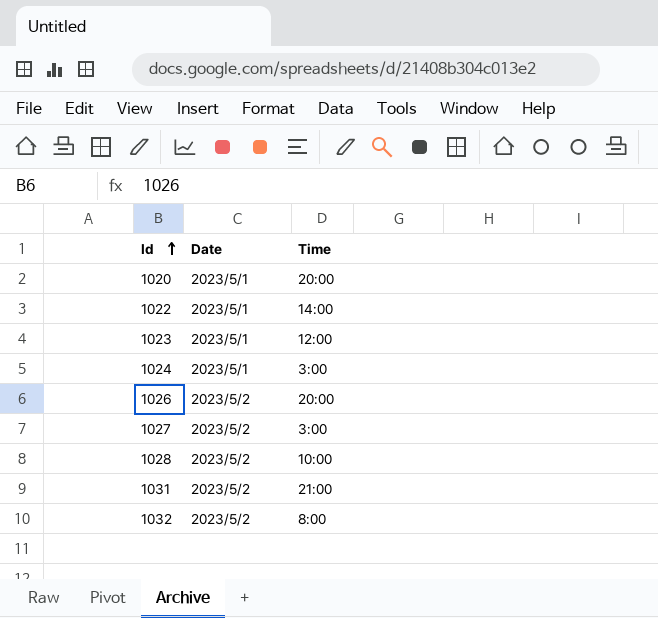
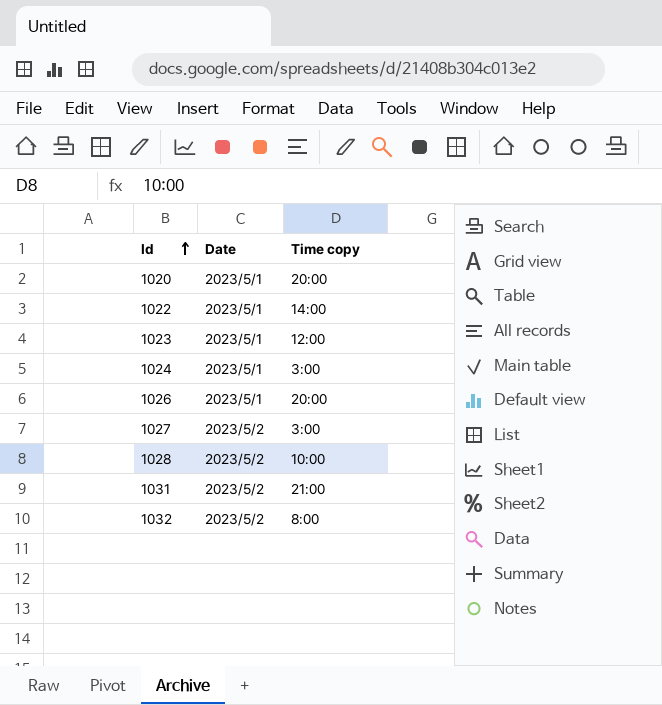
column name: Time -> Time copy
1026 | Date: 2023/5/2 -> 2023/5/1

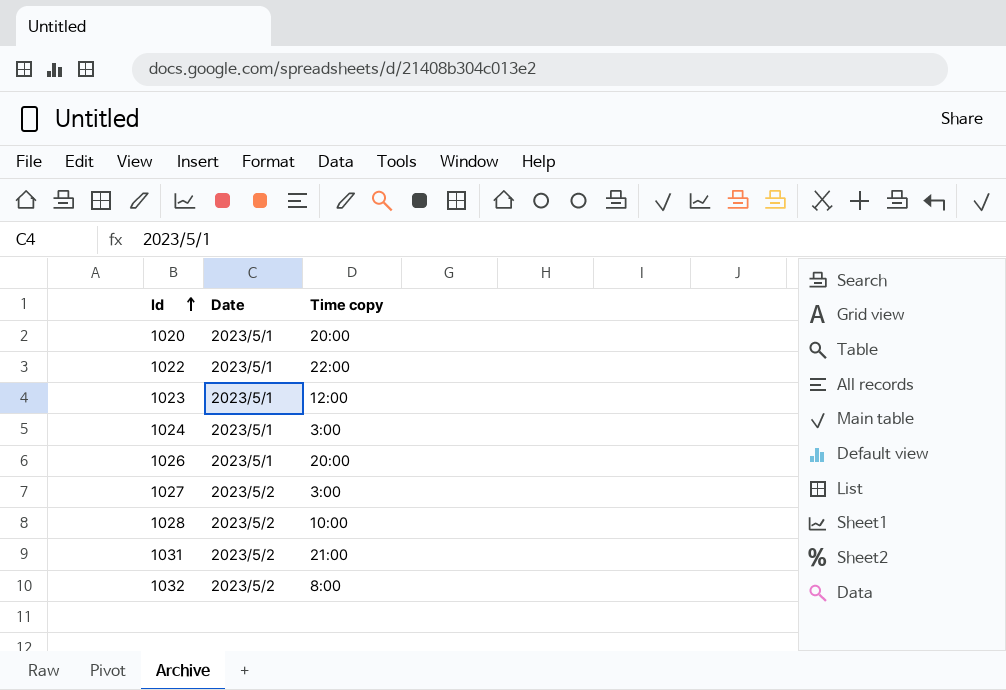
1022 | Time copy: 14:00 -> 22:00

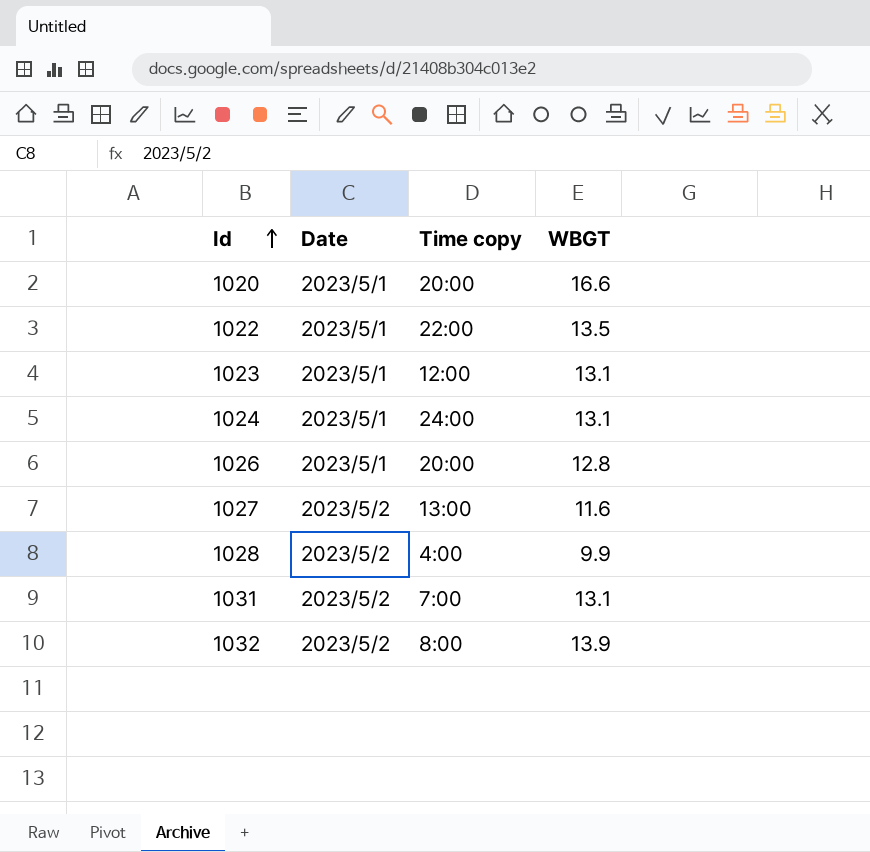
column WBGT | position: none -> 4
1024 | Time copy: 3:00 -> 24:00
1027 | Time copy: 3:00 -> 13:00
1028 | Time copy: 10:00 -> 4:00
1031 | Time copy: 21:00 -> 7:00

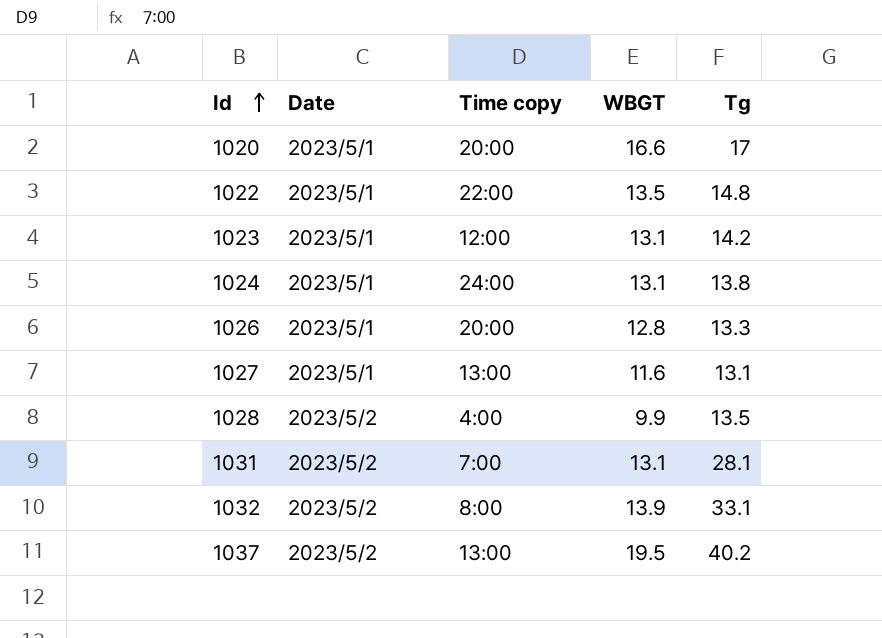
column Tg | position: none -> 5
1027 | Date: 2023/5/2 -> 2023/5/1
row 1037: none -> 2023/5/2 | 13:00 | 19.5 | 40.2

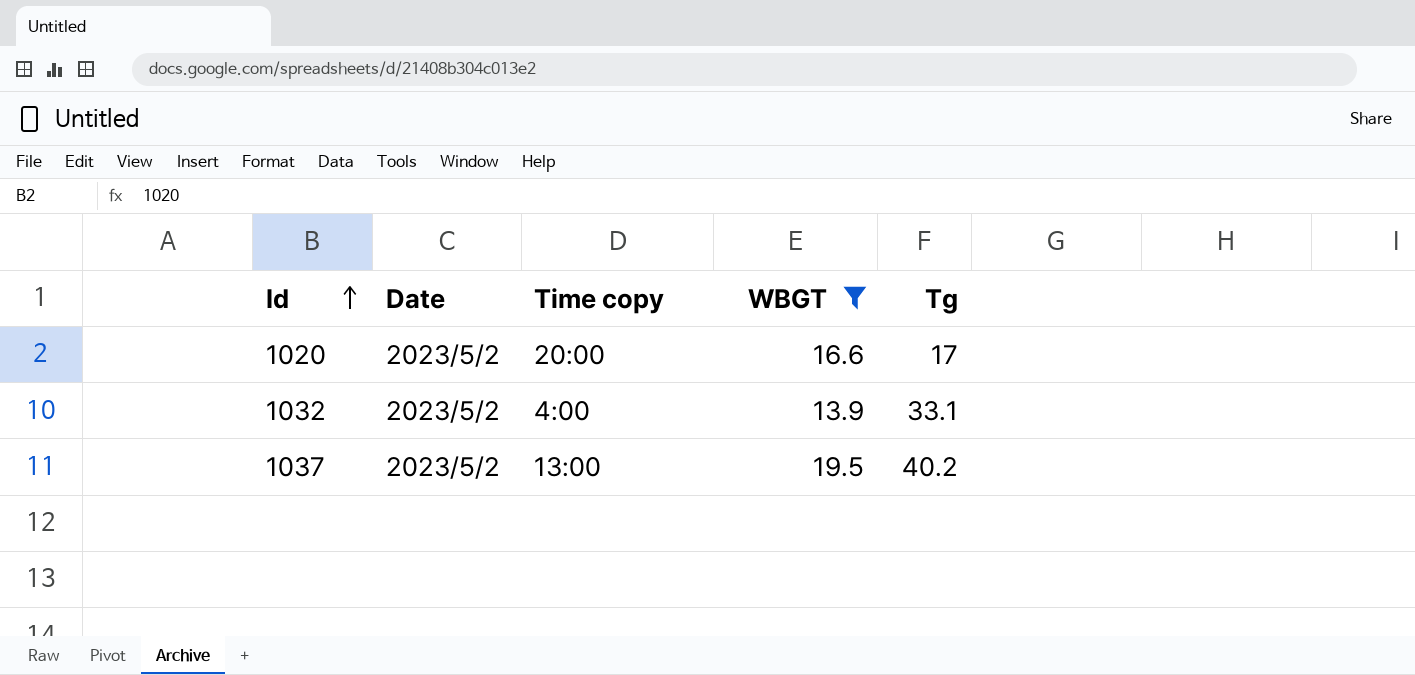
filter: none -> WBGT >= 13.9
1020 | Date: 2023/5/1 -> 2023/5/2
1032 | Time copy: 8:00 -> 4:00

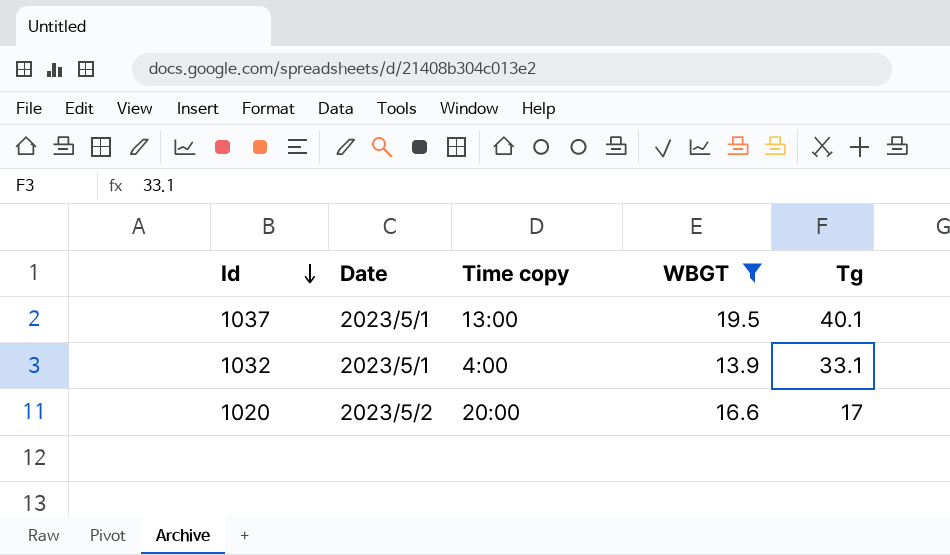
row order: Id ascending -> Id descending
1037 | Date: 2023/5/2 -> 2023/5/1
1037 | Tg: 40.2 -> 40.1
1032 | Date: 2023/5/2 -> 2023/5/1

